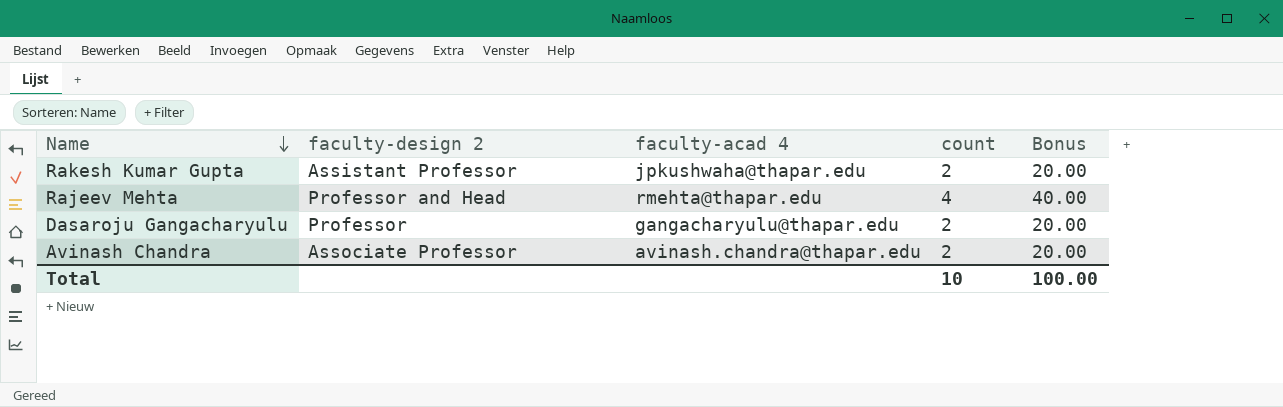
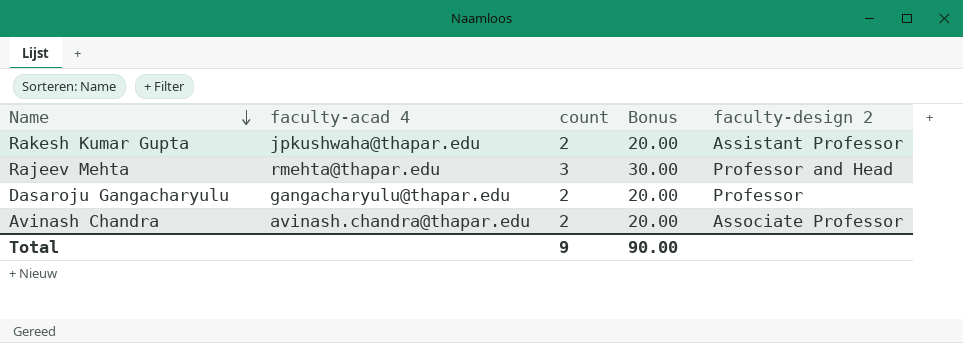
column faculty-design 2 | position: 2 -> 5
Rajeev Mehta | count: 4 -> 3
Rajeev Mehta | Bonus: 40.00 -> 30.00
Total | count: 10 -> 9
Total | Bonus: 100.00 -> 90.00

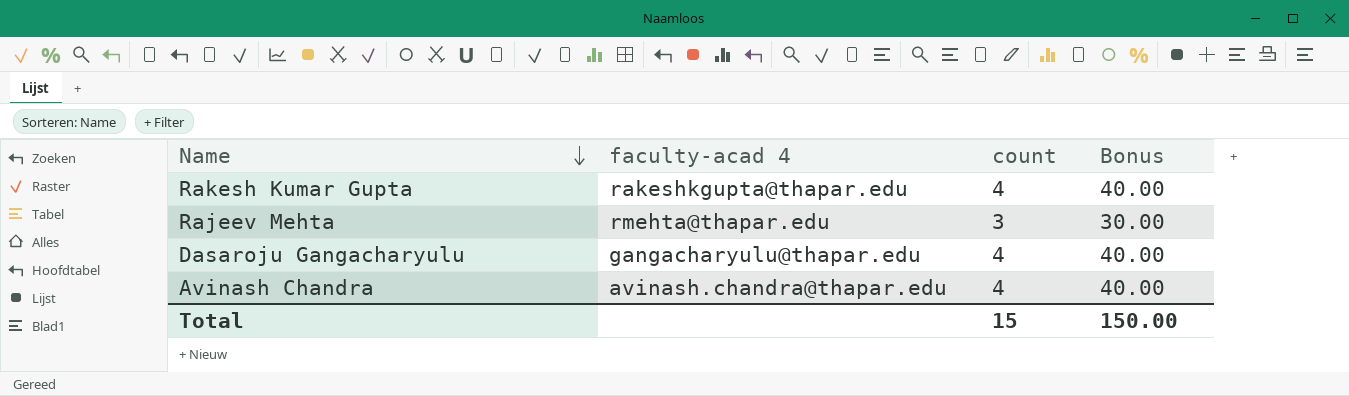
column faculty-design 2 | position: 5 -> none
Rakesh Kumar Gupta | faculty-acad 4: jpkushwaha@thapar.edu -> rakeshkgupta@thapar.edu
Rakesh Kumar Gupta | count: 2 -> 4
Rakesh Kumar Gupta | Bonus: 20.00 -> 40.00
Dasaroju Gangacharyulu | count: 2 -> 4
Dasaroju Gangacharyulu | Bonus: 20.00 -> 40.00
Avinash Chandra | count: 2 -> 4
Avinash Chandra | Bonus: 20.00 -> 40.00
Total | count: 9 -> 15
Total | Bonus: 90.00 -> 150.00

